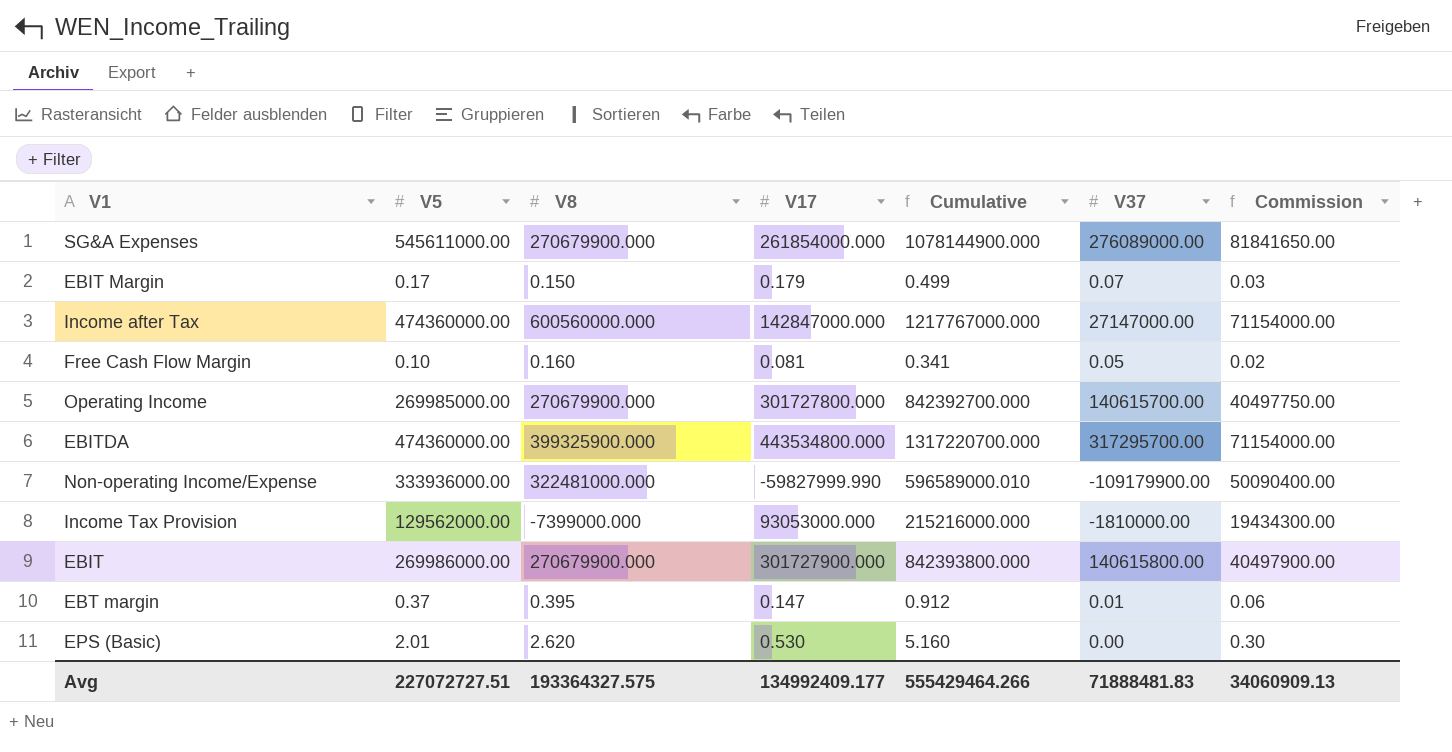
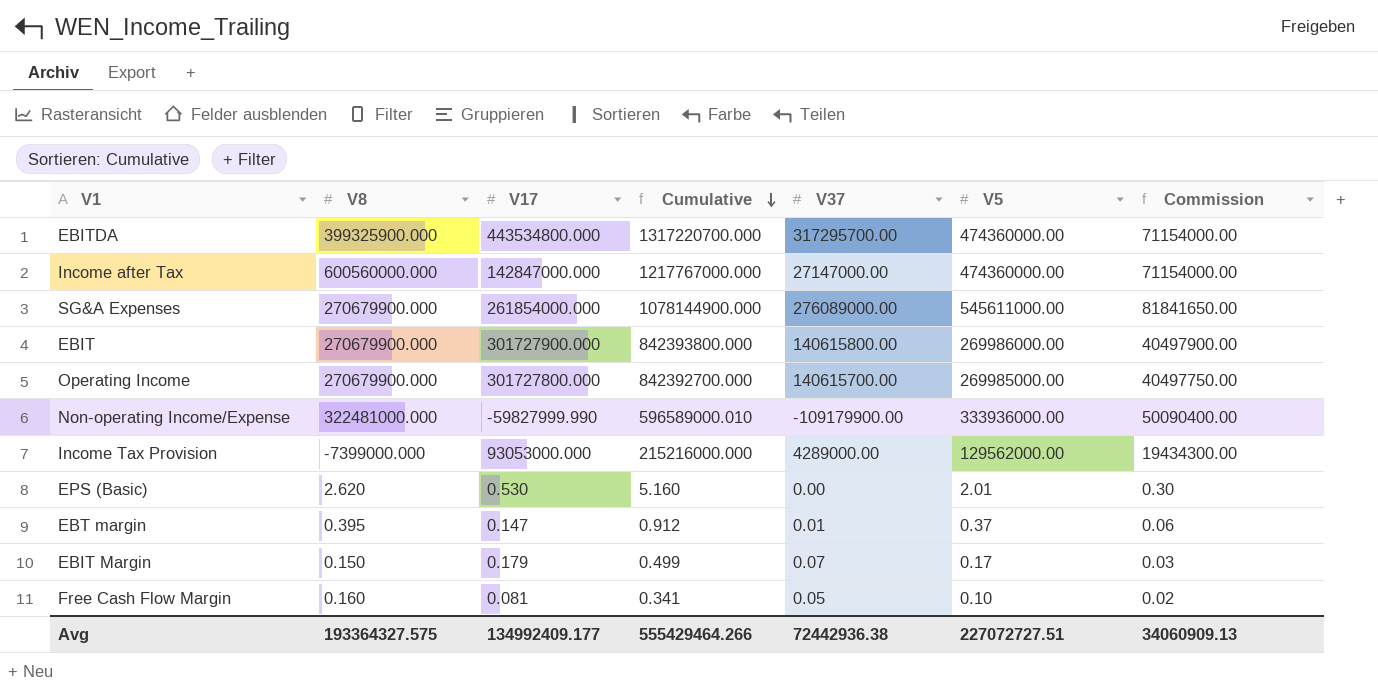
row order: none -> Cumulative descending
column V5 | position: 2 -> 6
Income Tax Provision | V37: -1810000.00 -> 4289000.00
Avg | V37: 71888481.83 -> 72442936.38

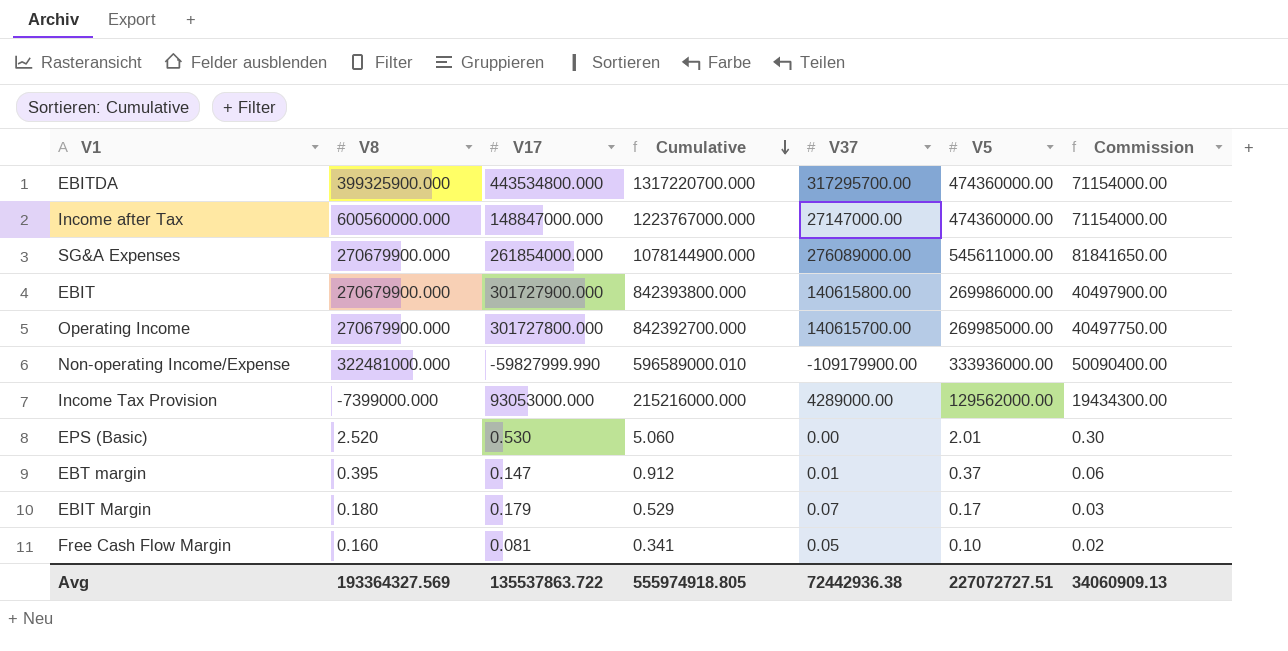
Income after Tax | V17: 142847000.000 -> 148847000.000
Income after Tax | Cumulative: 1217767000.000 -> 1223767000.000
EPS (Basic) | V8: 2.620 -> 2.520
EPS (Basic) | Cumulative: 5.160 -> 5.060
EBIT Margin | V8: 0.150 -> 0.180
EBIT Margin | Cumulative: 0.499 -> 0.529
Avg | V8: 193364327.575 -> 193364327.569
Avg | V17: 134992409.177 -> 135537863.722
Avg | Cumulative: 555429464.266 -> 555974918.805

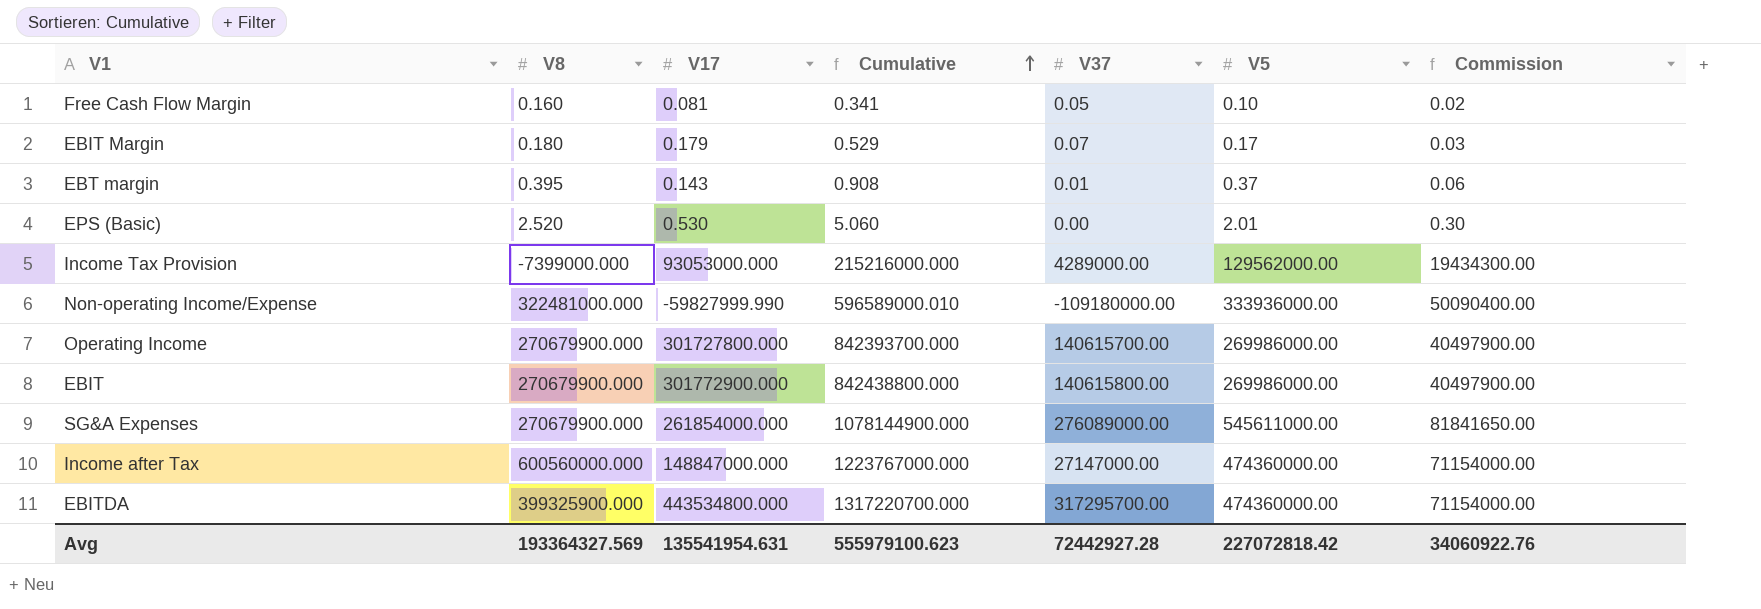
row order: Cumulative descending -> Cumulative ascending
EBT margin | V17: 0.147 -> 0.143
EBT margin | Cumulative: 0.912 -> 0.908
Non-operating Income/Expense | V37: -109179900.00 -> -109180000.00
Operating Income | Cumulative: 842392700.000 -> 842393700.000
Operating Income | V5: 269985000.00 -> 269986000.00
Operating Income | Commission: 40497750.00 -> 40497900.00
EBIT | V17: 301727900.000 -> 301772900.000
EBIT | Cumulative: 842393800.000 -> 842438800.000
Avg | V17: 135537863.722 -> 135541954.631
Avg | Cumulative: 555974918.805 -> 555979100.623
Avg | V37: 72442936.38 -> 72442927.28
Avg | V5: 227072727.51 -> 227072818.42
Avg | Commission: 34060909.13 -> 34060922.76

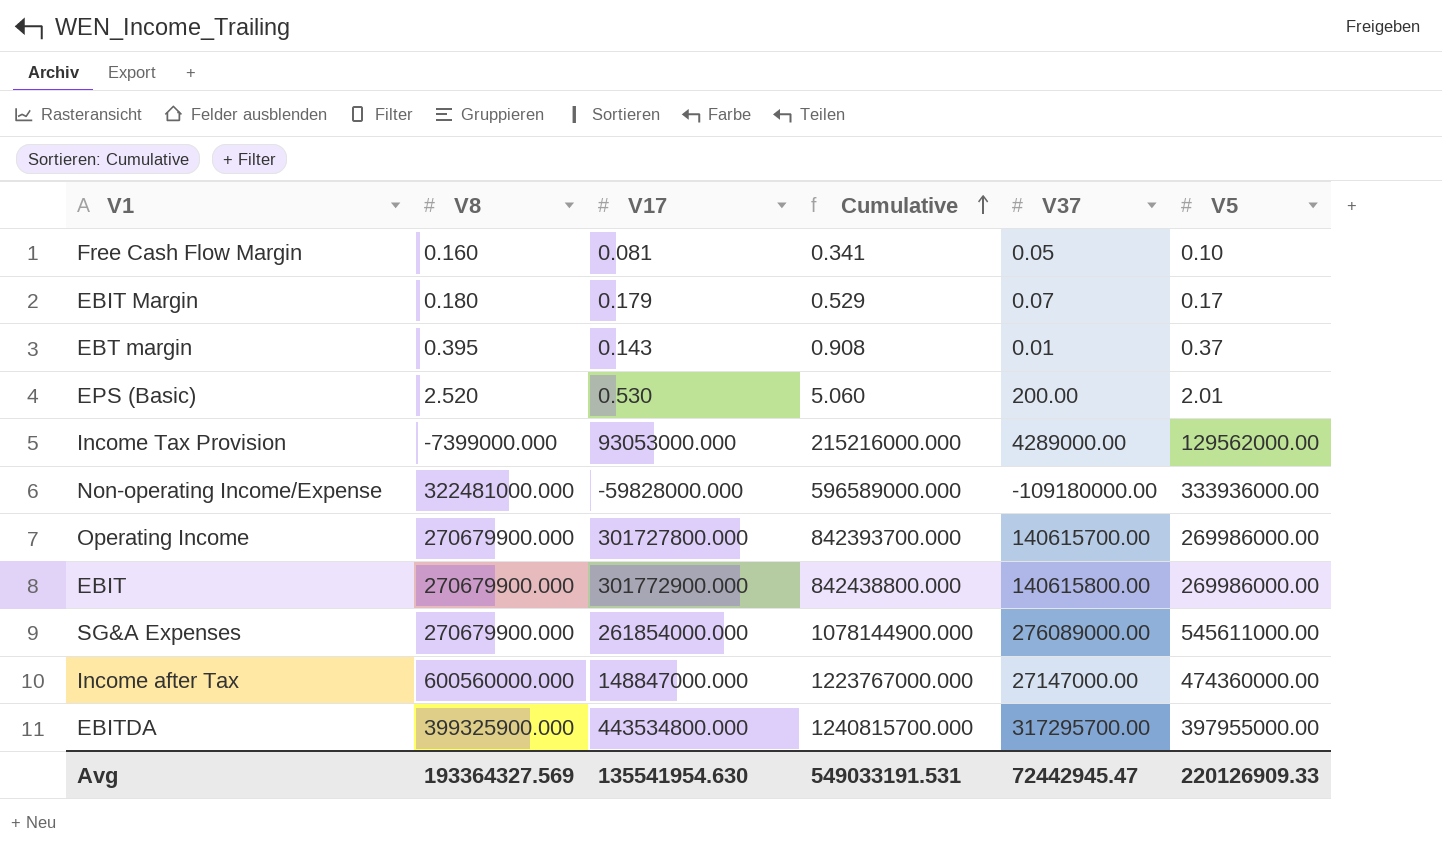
column Commission | formula: [V5] * 0.15 -> none
EPS (Basic) | V37: 0.00 -> 200.00
Non-operating Income/Expense | V17: -59827999.990 -> -59828000.000
Non-operating Income/Expense | Cumulative: 596589000.010 -> 596589000.000
EBITDA | Cumulative: 1317220700.000 -> 1240815700.000
EBITDA | V5: 474360000.00 -> 397955000.00
Avg | V17: 135541954.631 -> 135541954.630
Avg | Cumulative: 555979100.623 -> 549033191.531
Avg | V37: 72442927.28 -> 72442945.47
Avg | V5: 227072818.42 -> 220126909.33

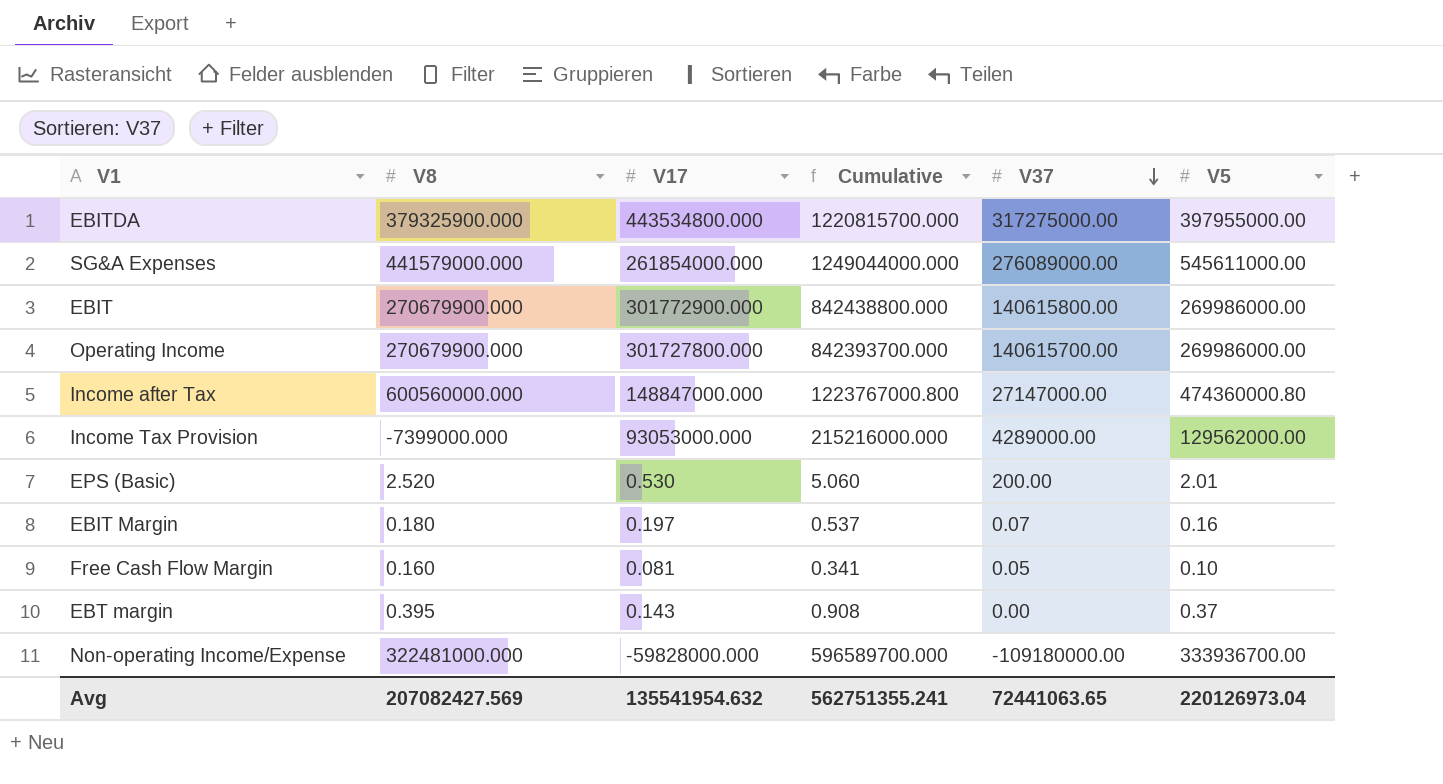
row order: Cumulative ascending -> V37 descending
EBITDA | V8: 399325900.000 -> 379325900.000
EBITDA | Cumulative: 1240815700.000 -> 1220815700.000
EBITDA | V37: 317295700.00 -> 317275000.00
SG&A Expenses | V8: 270679900.000 -> 441579000.000
SG&A Expenses | Cumulative: 1078144900.000 -> 1249044000.000
Income after Tax | Cumulative: 1223767000.000 -> 1223767000.800
Income after Tax | V5: 474360000.00 -> 474360000.80
EBIT Margin | V17: 0.179 -> 0.197
EBIT Margin | Cumulative: 0.529 -> 0.537
EBIT Margin | V5: 0.17 -> 0.16
EBT margin | V37: 0.01 -> 0.00
Non-operating Income/Expense | Cumulative: 596589000.000 -> 596589700.000
Non-operating Income/Expense | V5: 333936000.00 -> 333936700.00
Avg | V8: 193364327.569 -> 207082427.569
Avg | V17: 135541954.630 -> 135541954.632
Avg | Cumulative: 549033191.531 -> 562751355.241
Avg | V37: 72442945.47 -> 72441063.65
Avg | V5: 220126909.33 -> 220126973.04

